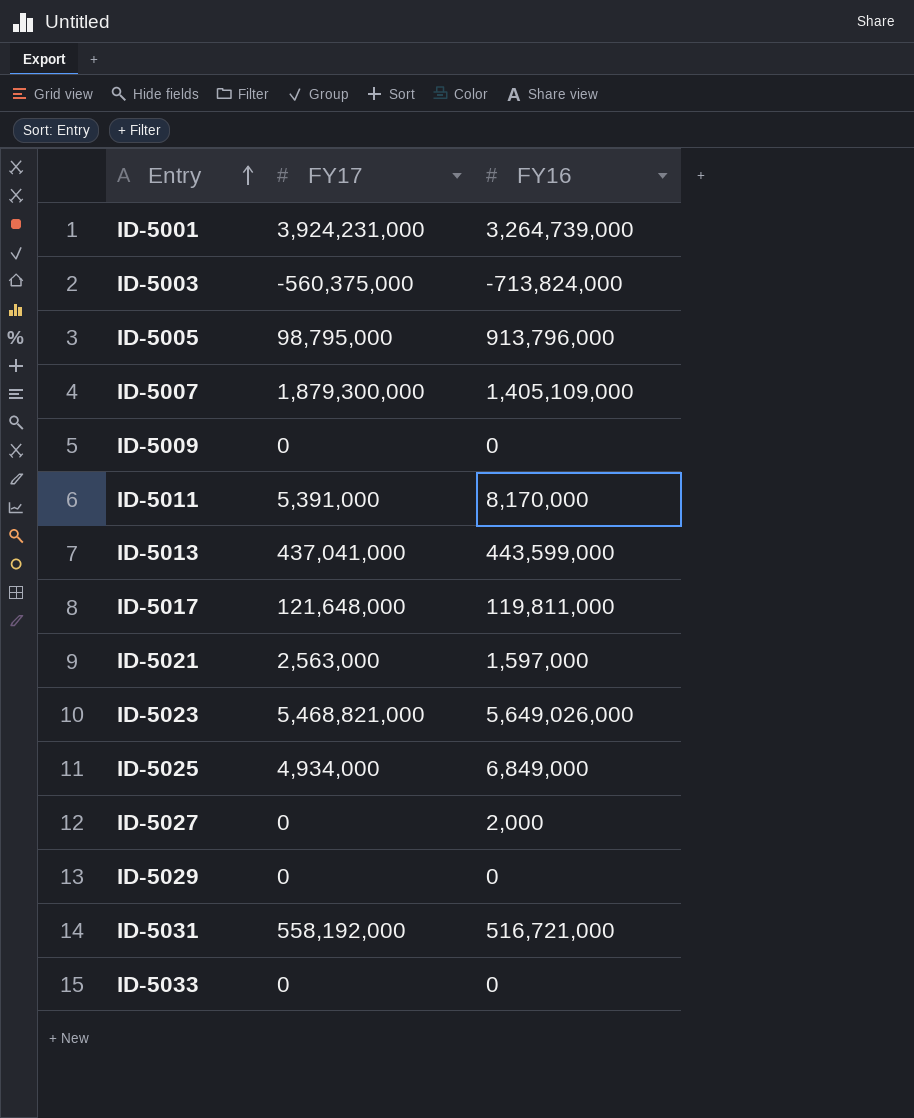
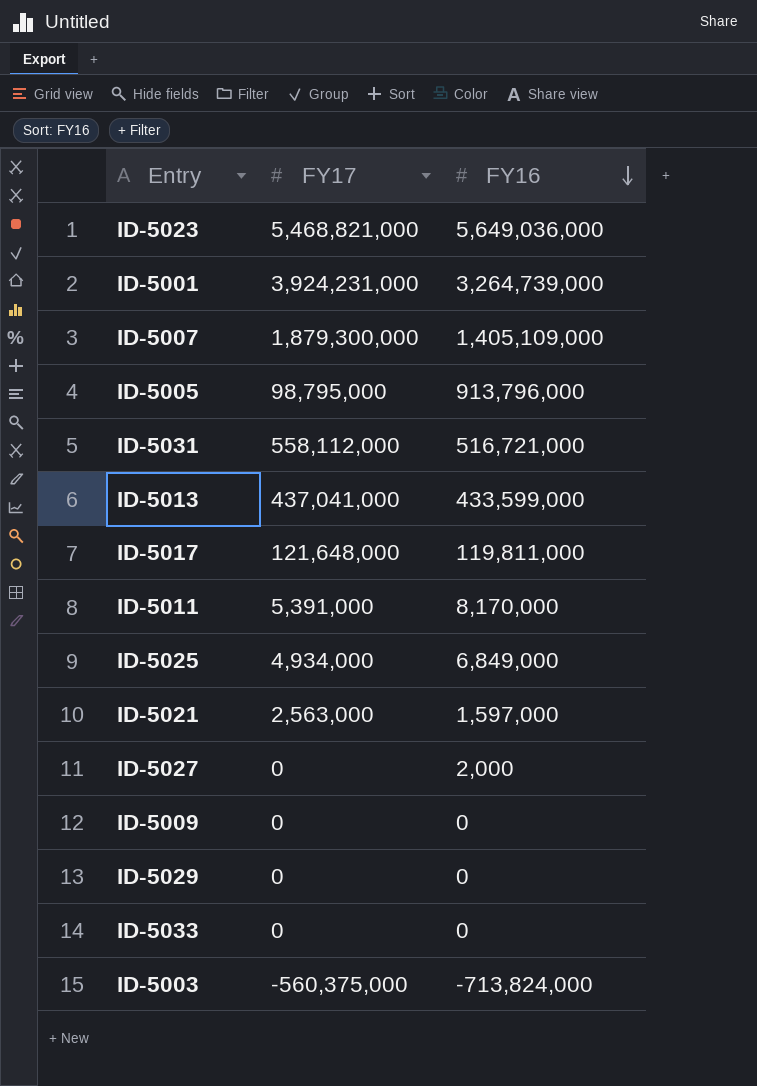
row order: Entry ascending -> FY16 descending
ID-5023 | FY16: 5,649,026,000 -> 5,649,036,000
ID-5031 | FY17: 558,192,000 -> 558,112,000
ID-5013 | FY16: 443,599,000 -> 433,599,000

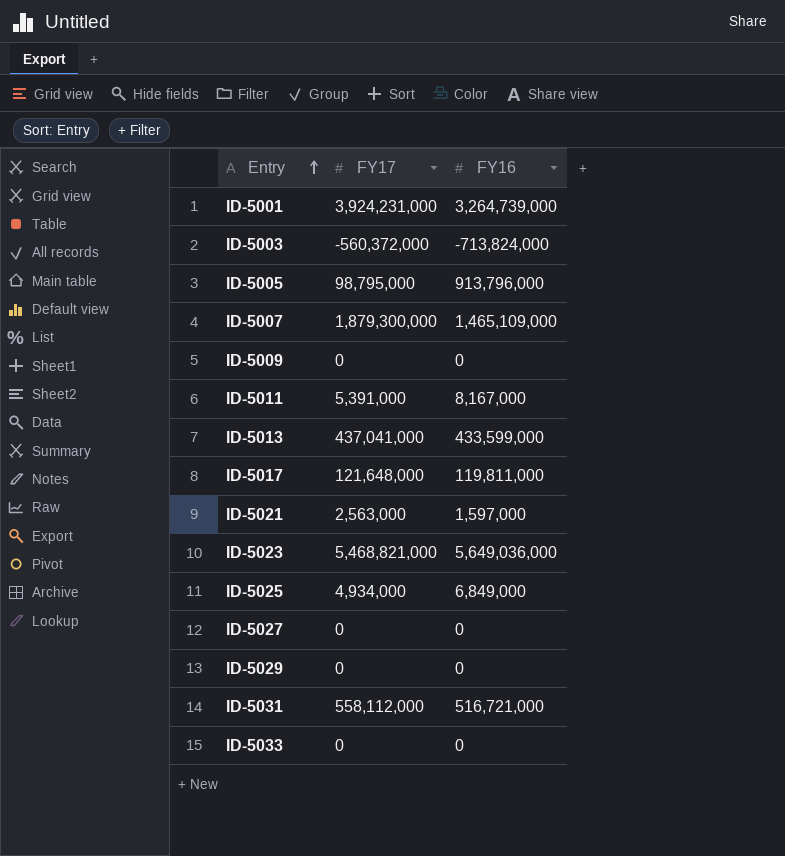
row order: FY16 descending -> Entry ascending
ID-5003 | FY17: -560,375,000 -> -560,372,000
ID-5007 | FY16: 1,405,109,000 -> 1,465,109,000
ID-5011 | FY16: 8,170,000 -> 8,167,000
ID-5027 | FY16: 2,000 -> 0

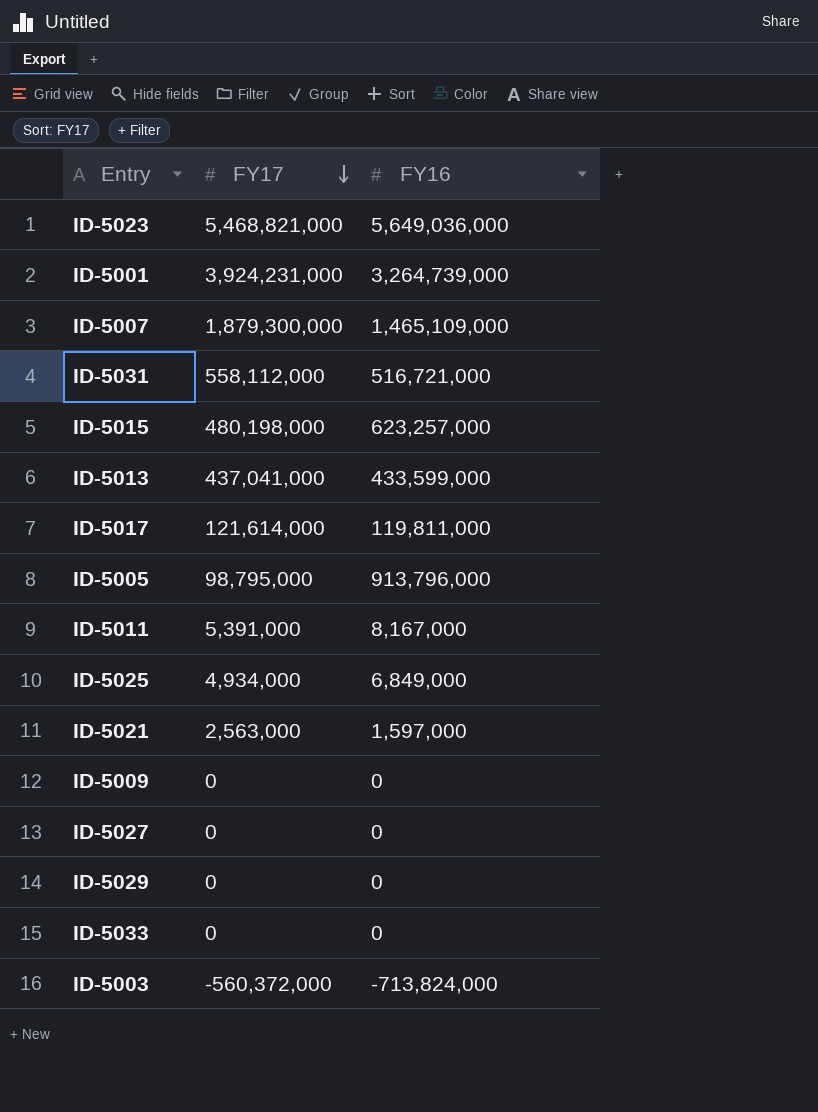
row order: Entry ascending -> FY17 descending
row ID-5015: none -> 480,198,000 | 623,257,000
ID-5017 | FY17: 121,648,000 -> 121,614,000

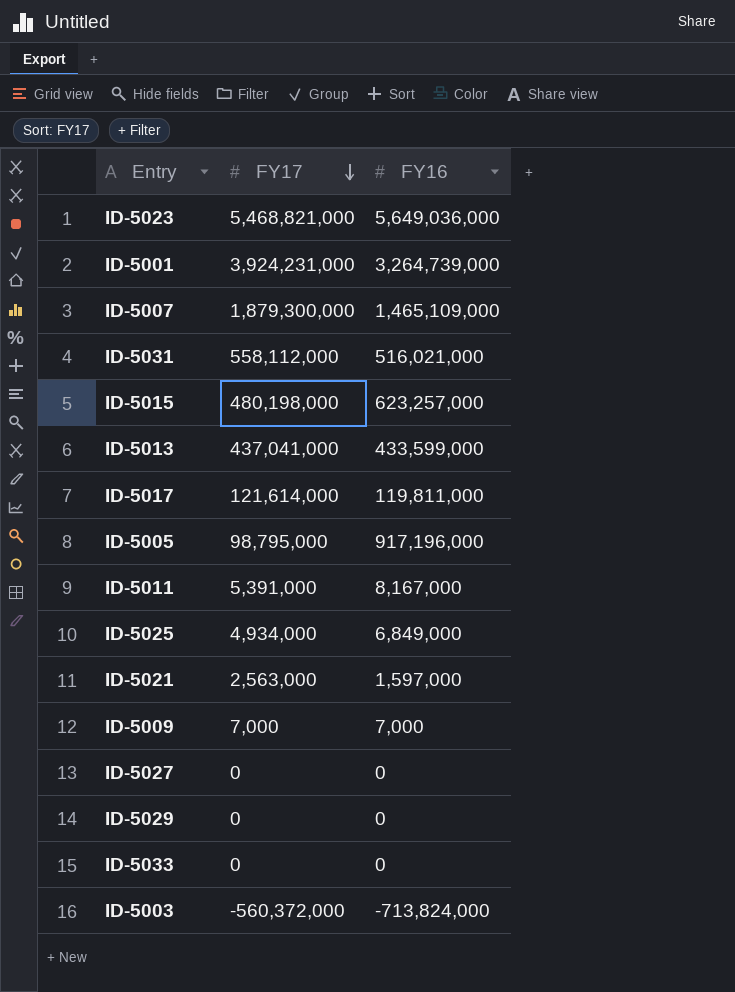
ID-5031 | FY16: 516,721,000 -> 516,021,000
ID-5005 | FY16: 913,796,000 -> 917,196,000
ID-5009 | FY17: 0 -> 7,000
ID-5009 | FY16: 0 -> 7,000

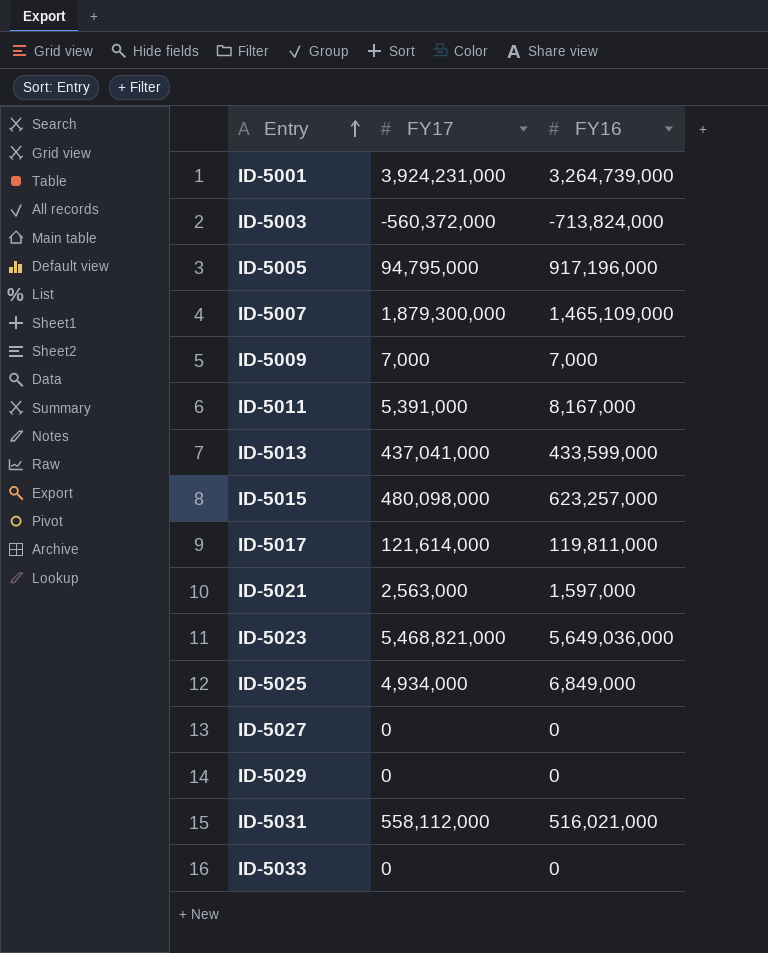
row order: FY17 descending -> Entry ascending
ID-5005 | FY17: 98,795,000 -> 94,795,000
ID-5015 | FY17: 480,198,000 -> 480,098,000

